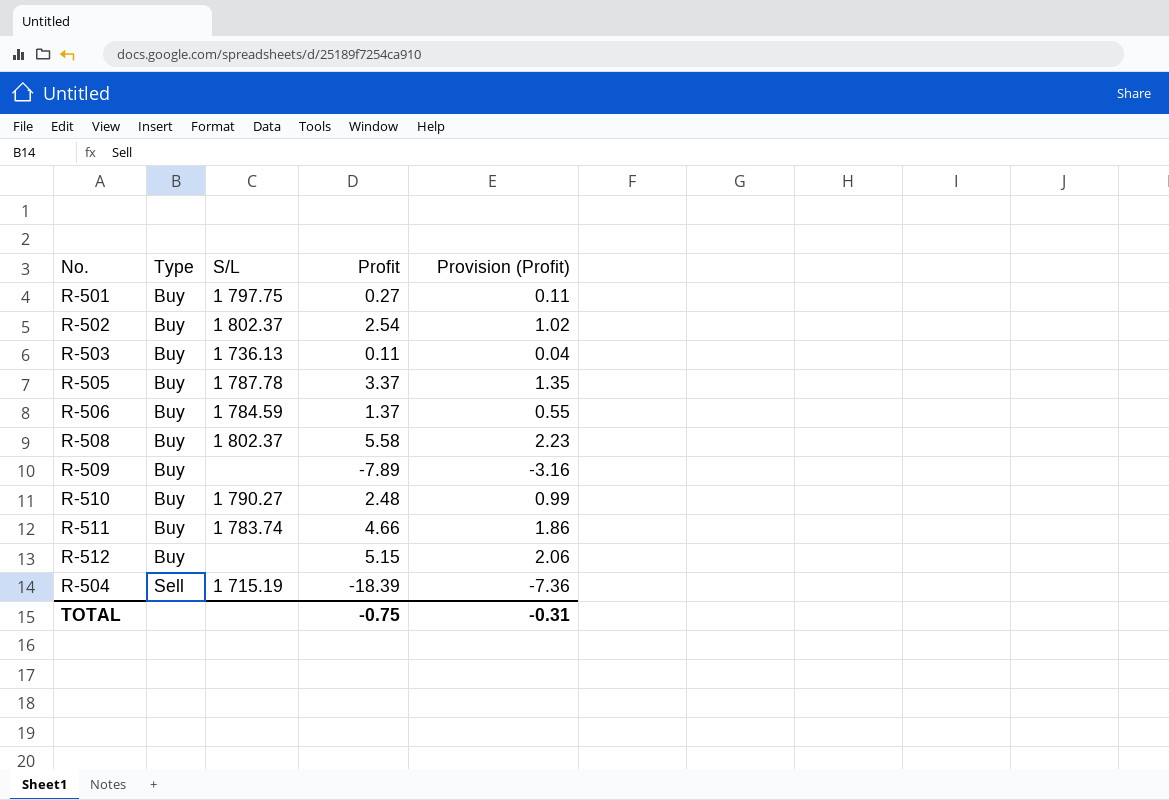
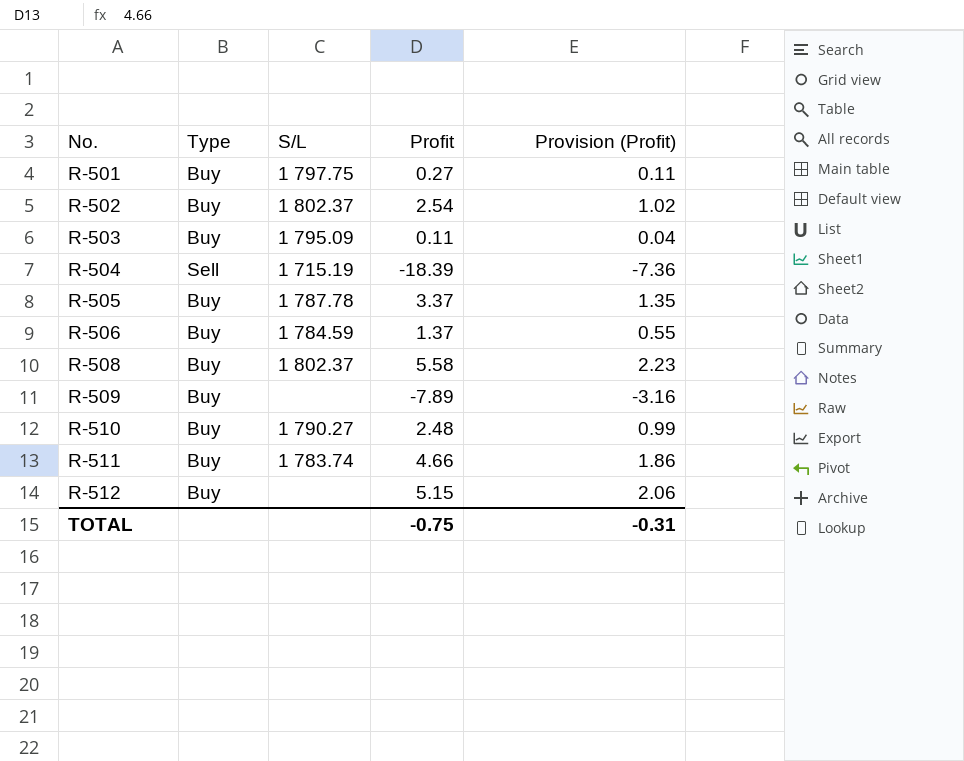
row order: Type ascending -> No. ascending
R-503 | S/L: 1 736.13 -> 1 795.09

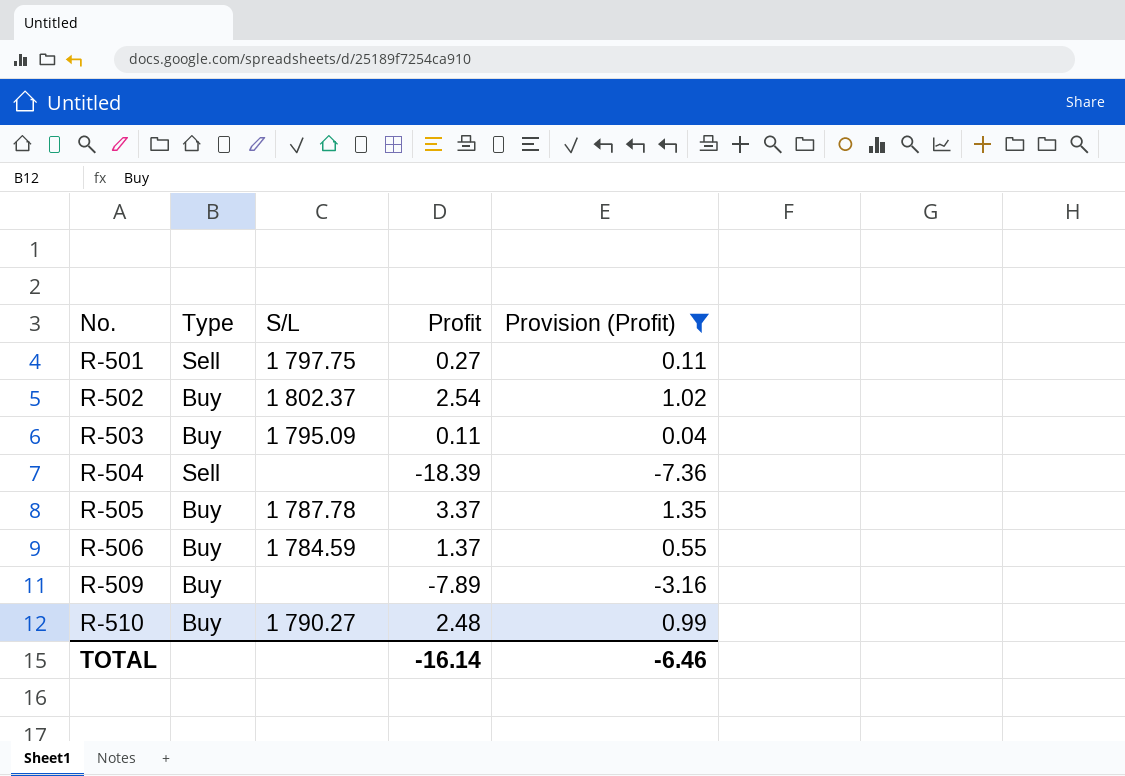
filter: none -> Provision (Profit) <= 1.35
R-501 | Type: Buy -> Sell
R-504 | S/L: 1 715.19 -> none
TOTAL | Profit: -0.75 -> -16.14
TOTAL | Provision (Profit): -0.31 -> -6.46

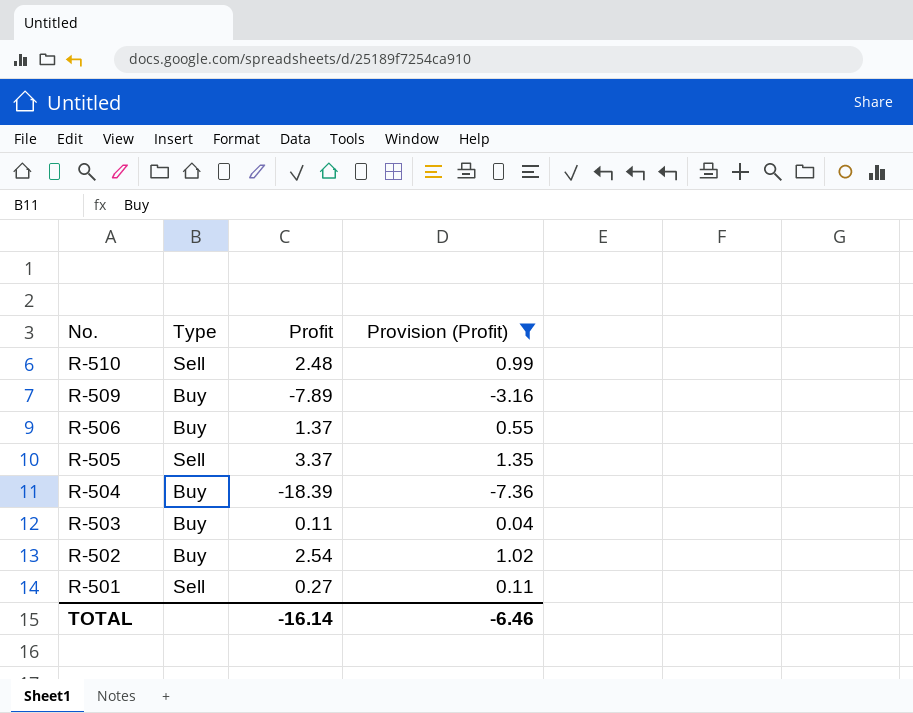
row order: No. ascending -> No. descending
column S/L | position: 3 -> none
R-510 | Type: Buy -> Sell
R-505 | Type: Buy -> Sell
R-504 | Type: Sell -> Buy

